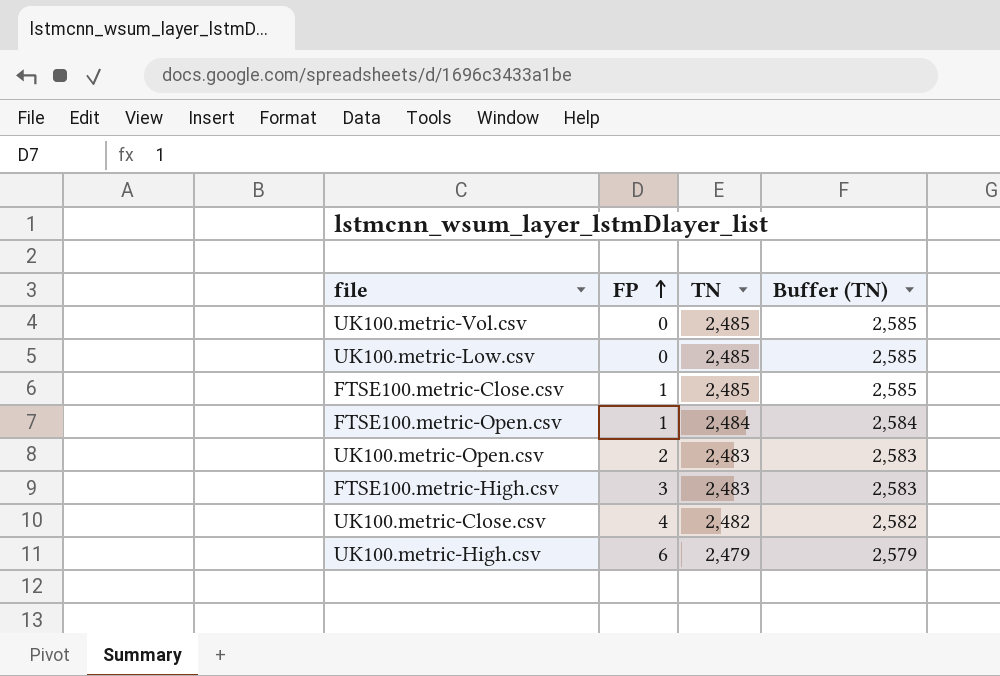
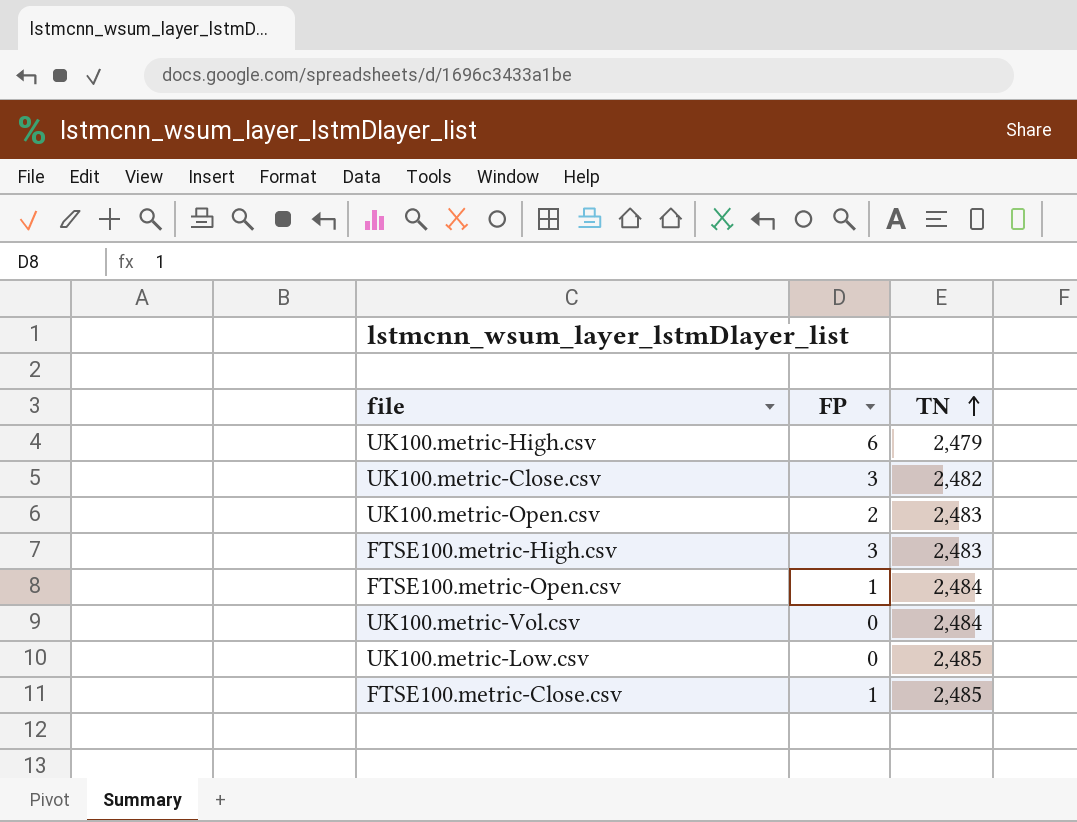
row order: FP ascending -> TN ascending
column Buffer (TN) | formula: [TN] + 100 -> none
UK100.metric-Close.csv | FP: 4 -> 3
UK100.metric-Vol.csv | TN: 2,485 -> 2,484

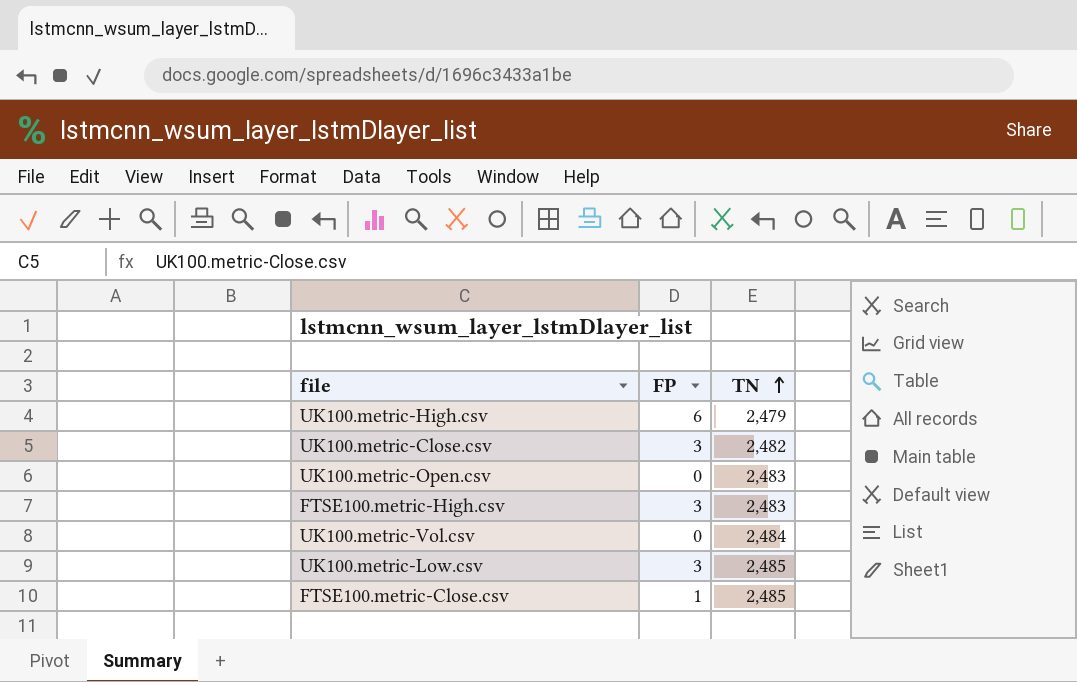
row FTSE100.metric-Open.csv: 1 | 2,484 -> none
UK100.metric-Open.csv | FP: 2 -> 0
UK100.metric-Low.csv | FP: 0 -> 3

